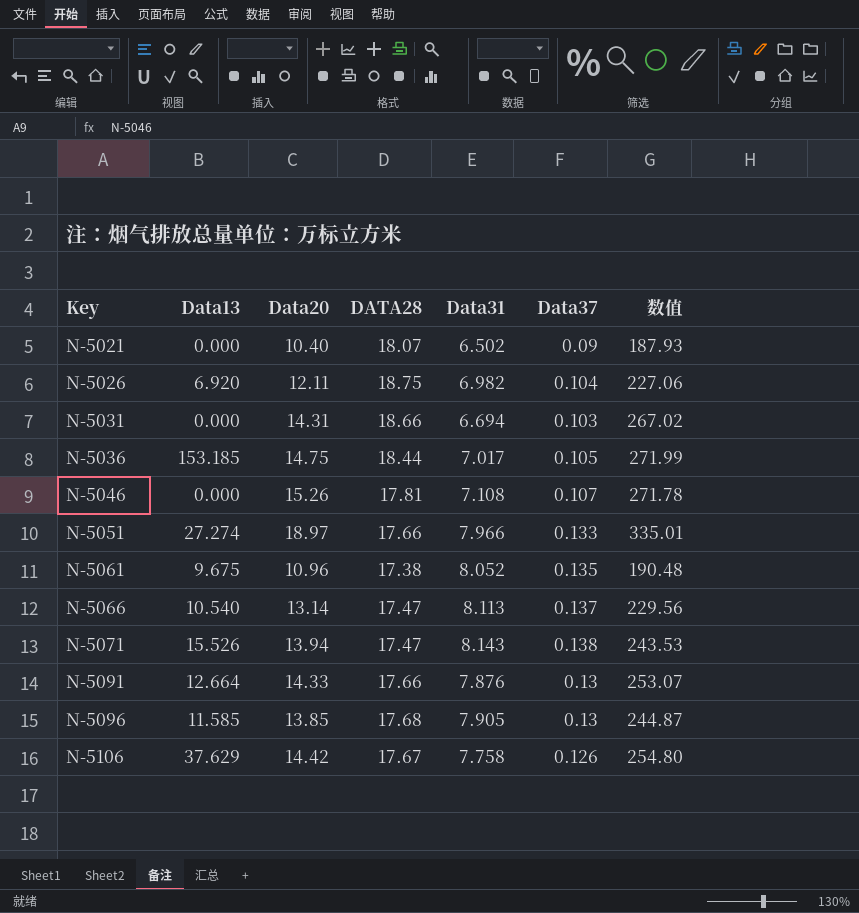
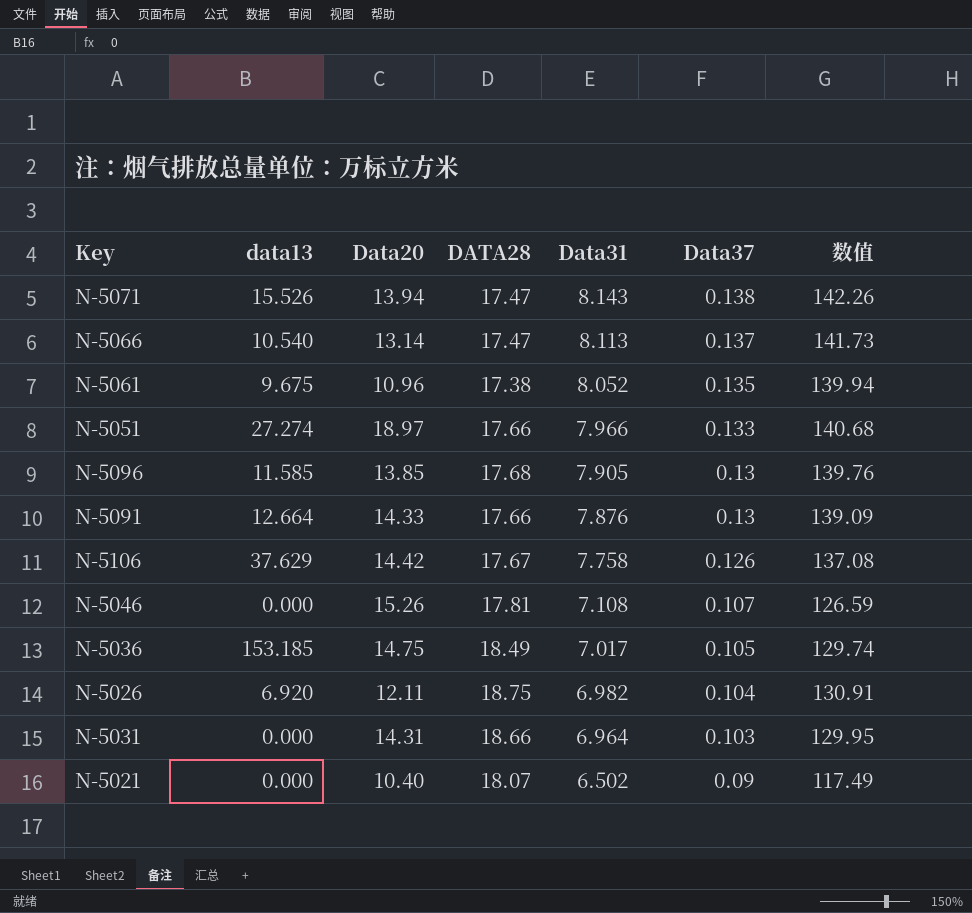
row order: Key ascending -> Data31 descending
column name: Data13 -> data13
column 数值 | formula: [Data20] * [DATA28] -> [DATA28] * [Data31]
N-5036 | DATA28: 18.44 -> 18.49
N-5031 | Data31: 6.694 -> 6.964

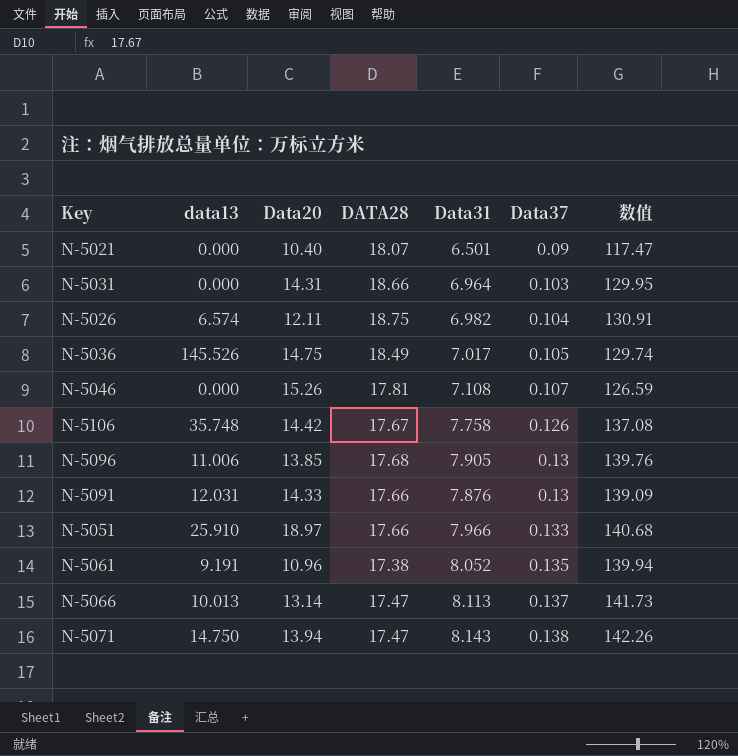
row order: Data31 descending -> Data37 ascending
N-5021 | Data31: 6.502 -> 6.501
N-5021 | 数值: 117.49 -> 117.47
N-5026 | data13: 6.920 -> 6.574
N-5036 | data13: 153.185 -> 145.526
N-5106 | data13: 37.629 -> 35.748
N-5096 | data13: 11.585 -> 11.006
N-5091 | data13: 12.664 -> 12.031
N-5051 | data13: 27.274 -> 25.910
N-5061 | data13: 9.675 -> 9.191
N-5066 | data13: 10.540 -> 10.013
N-5071 | data13: 15.526 -> 14.750

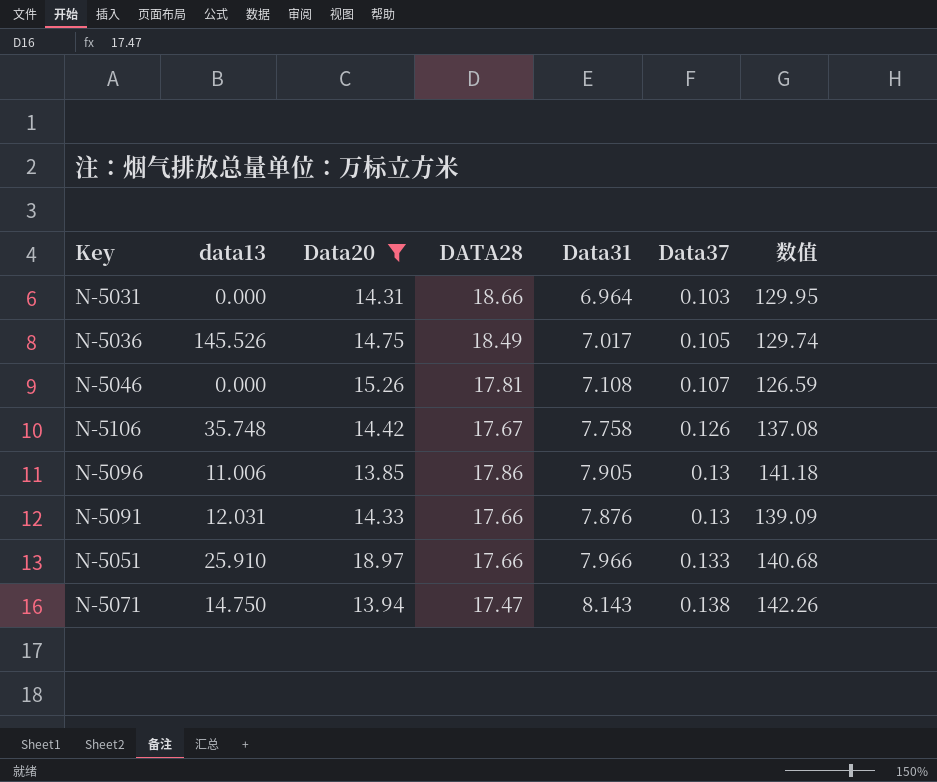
filter: none -> Data20 >= 13.85
N-5096 | DATA28: 17.68 -> 17.86
N-5096 | 数值: 139.76 -> 141.18

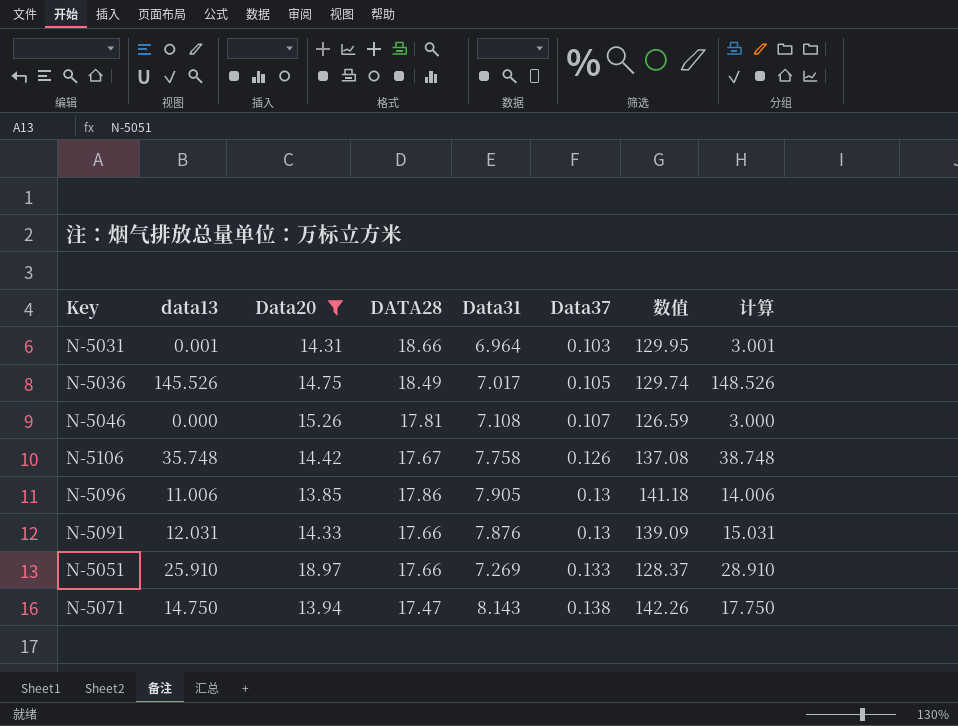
column 计算 | formula: none -> [data13] + 3
N-5031 | data13: 0.000 -> 0.001
N-5051 | Data31: 7.966 -> 7.269
N-5051 | 数值: 140.68 -> 128.37

